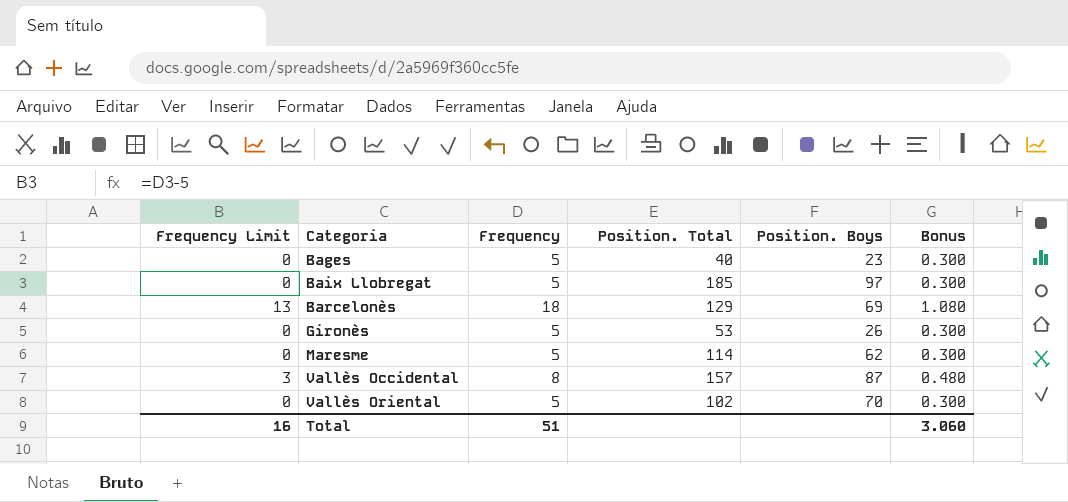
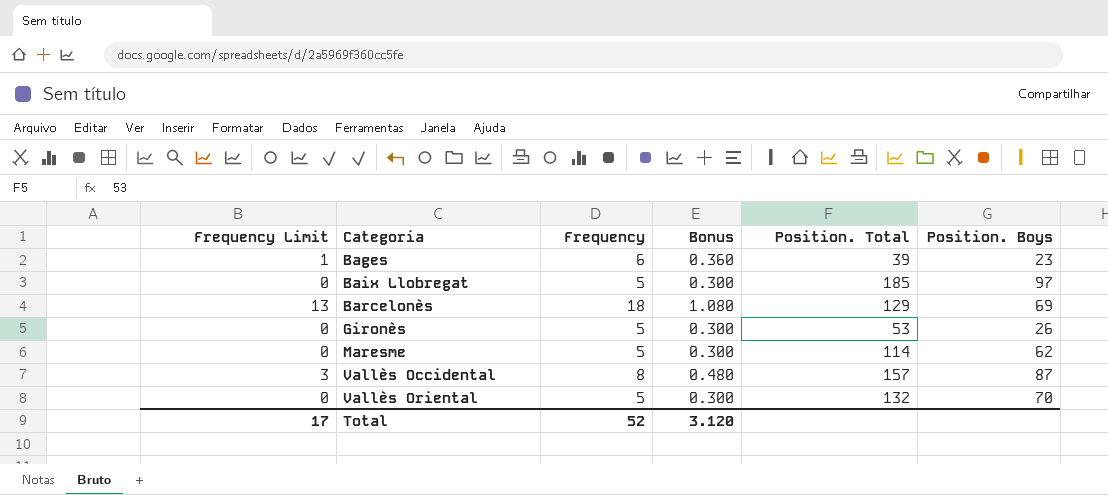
column Bonus | position: 6 -> 4
Bages | Frequency Limit: 0 -> 1
Bages | Frequency: 5 -> 6
Bages | Bonus: 0.300 -> 0.360
Bages | Position. Total: 40 -> 39
Vallès Oriental | Position. Total: 102 -> 132
Total | Frequency Limit: 16 -> 17
Total | Frequency: 51 -> 52
Total | Bonus: 3.060 -> 3.120

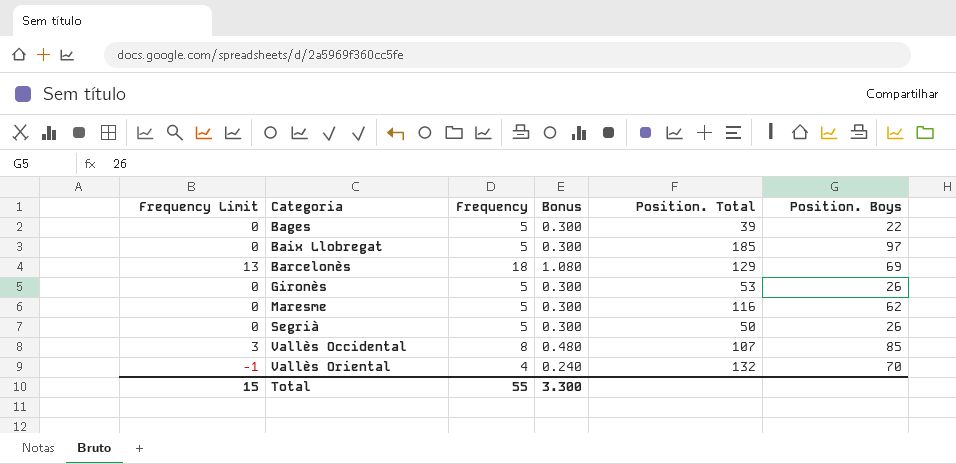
Bages | Frequency Limit: 1 -> 0
Bages | Frequency: 6 -> 5
Bages | Bonus: 0.360 -> 0.300
Bages | Position. Boys: 23 -> 22
Maresme | Position. Total: 114 -> 116
row Segrià: none -> 0 | 5 | 0.300 | 50 | 26
Vallès Occidental | Position. Total: 157 -> 107
Vallès Occidental | Position. Boys: 87 -> 85
Vallès Oriental | Frequency Limit: 0 -> -1
Vallès Oriental | Frequency: 5 -> 4
Vallès Oriental | Bonus: 0.300 -> 0.240
Total | Frequency Limit: 17 -> 15
Total | Frequency: 52 -> 55
Total | Bonus: 3.120 -> 3.300

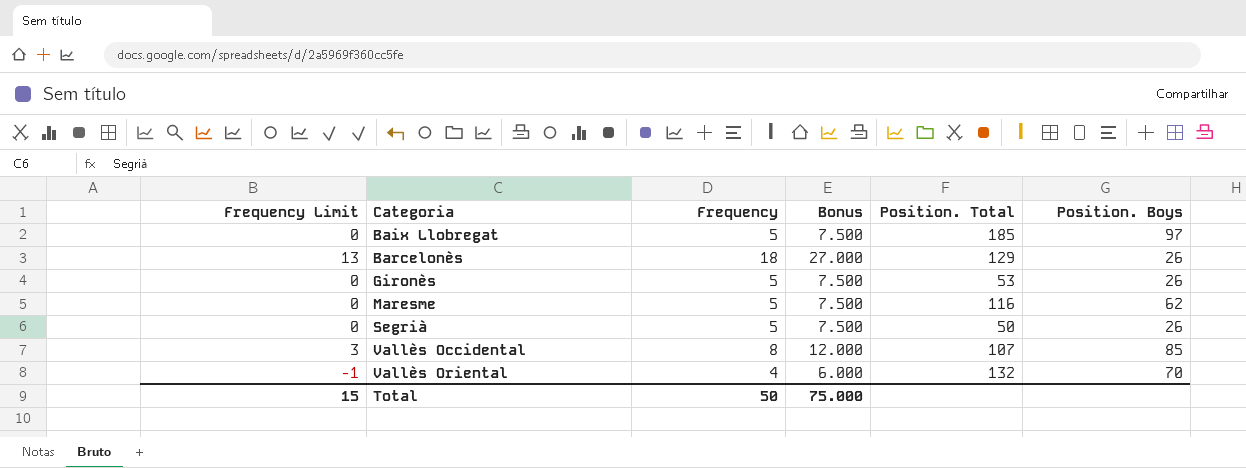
column Bonus | formula: [Frequency] * 0.06 -> [Frequency] * 1.5
row Bages: 0 | 5 | 0.300 | 39 | 22 -> none
Barcelonès | Position. Boys: 69 -> 26
Total | Frequency: 55 -> 50
Total | Bonus: 3.300 -> 75.000

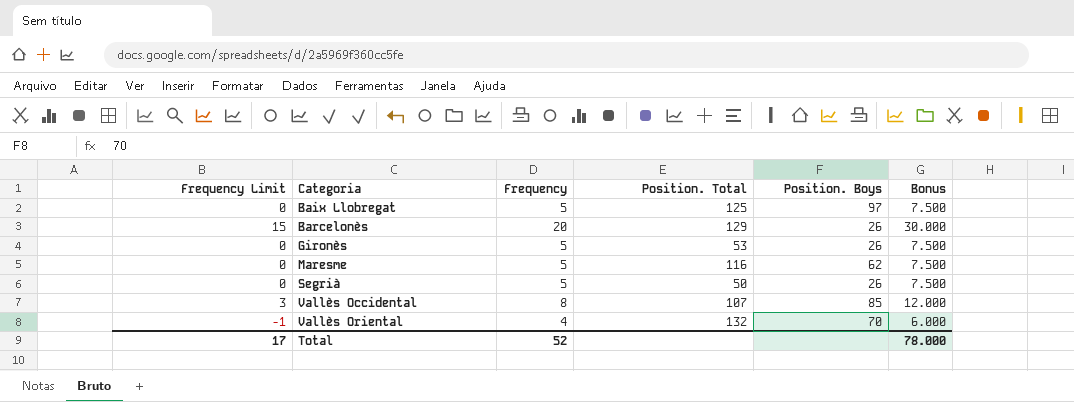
column Bonus | position: 4 -> 6
Baix Llobregat | Position. Total: 185 -> 125
Barcelonès | Frequency Limit: 13 -> 15
Barcelonès | Frequency: 18 -> 20
Barcelonès | Bonus: 27.000 -> 30.000
Total | Frequency Limit: 15 -> 17
Total | Frequency: 50 -> 52
Total | Bonus: 75.000 -> 78.000

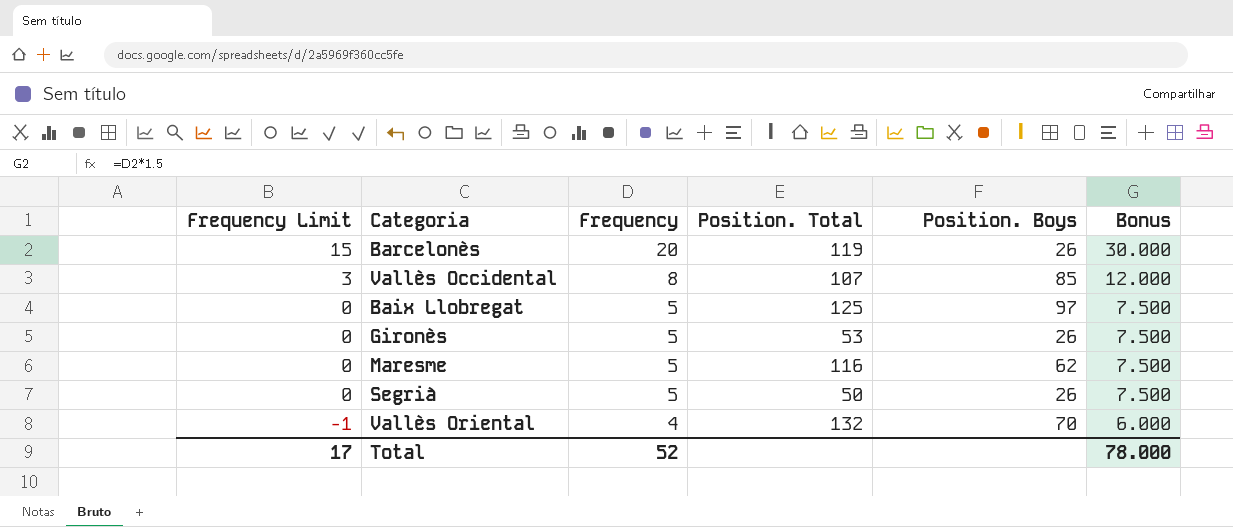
row order: Categoria ascending -> Frequency Limit descending
Barcelonès | Position. Total: 129 -> 119

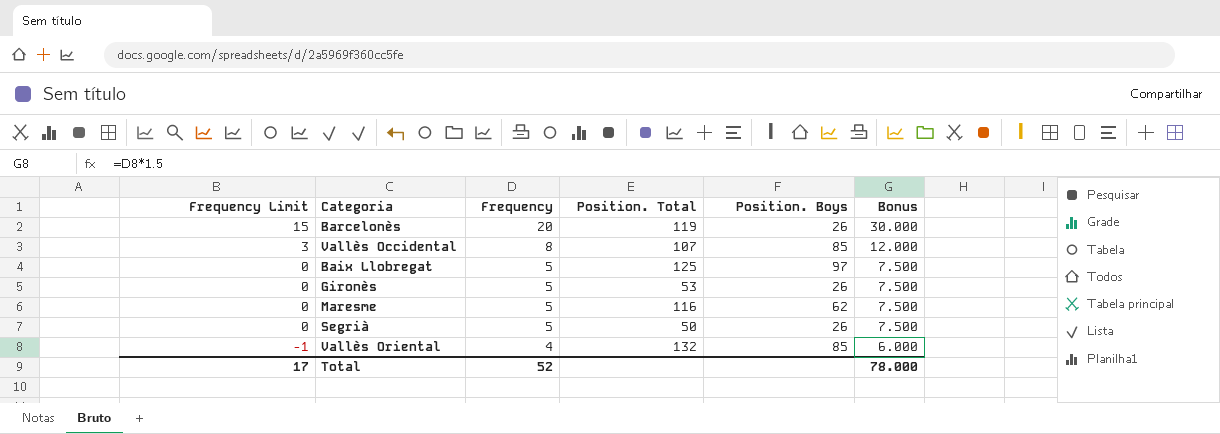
Vallès Oriental | Position. Boys: 70 -> 85

